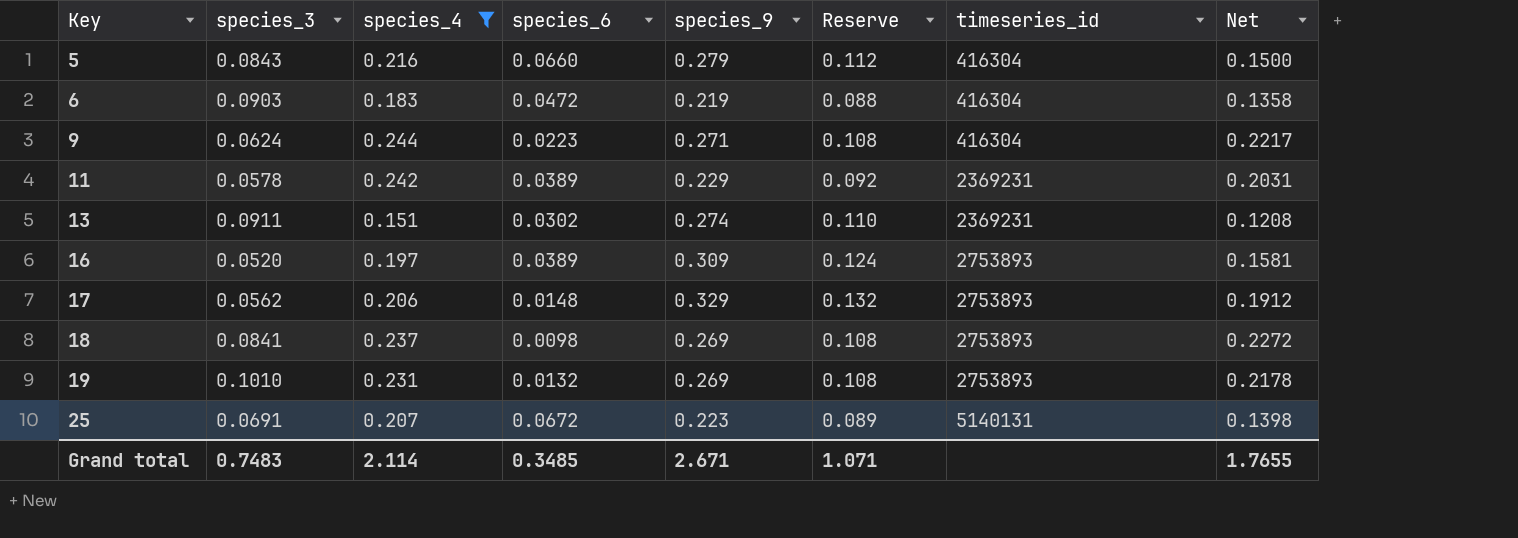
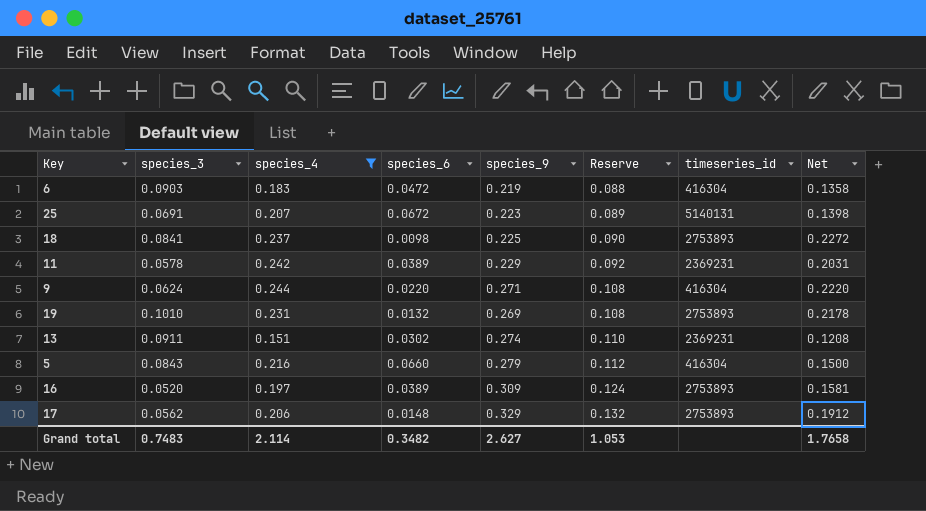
row order: Key ascending -> Reserve ascending
18 | species_9: 0.269 -> 0.225
18 | Reserve: 0.108 -> 0.090
9 | species_6: 0.0223 -> 0.0220
9 | Net: 0.2217 -> 0.2220
Grand total | species_6: 0.3485 -> 0.3482
Grand total | species_9: 2.671 -> 2.627
Grand total | Reserve: 1.071 -> 1.053
Grand total | Net: 1.7655 -> 1.7658

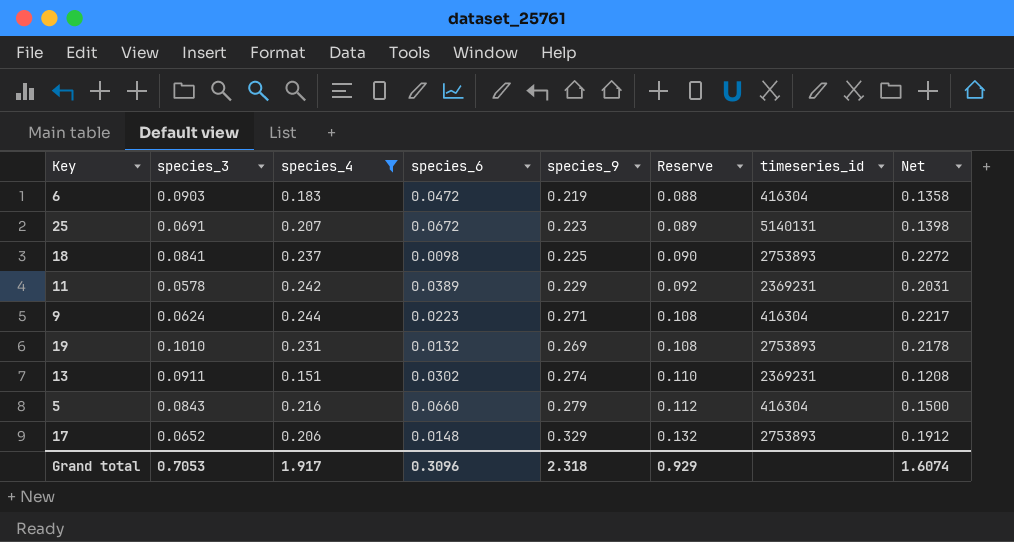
row 16: 0.0520 | 0.197 | 0.0389 | 0.309 | 0.124 | 2753893 | 0.1581 -> none
9 | species_6: 0.0220 -> 0.0223
9 | Net: 0.2220 -> 0.2217
17 | species_3: 0.0562 -> 0.0652
Grand total | species_3: 0.7483 -> 0.7053
Grand total | species_4: 2.114 -> 1.917
Grand total | species_6: 0.3482 -> 0.3096
Grand total | species_9: 2.627 -> 2.318
Grand total | Reserve: 1.053 -> 0.929
Grand total | Net: 1.7658 -> 1.6074

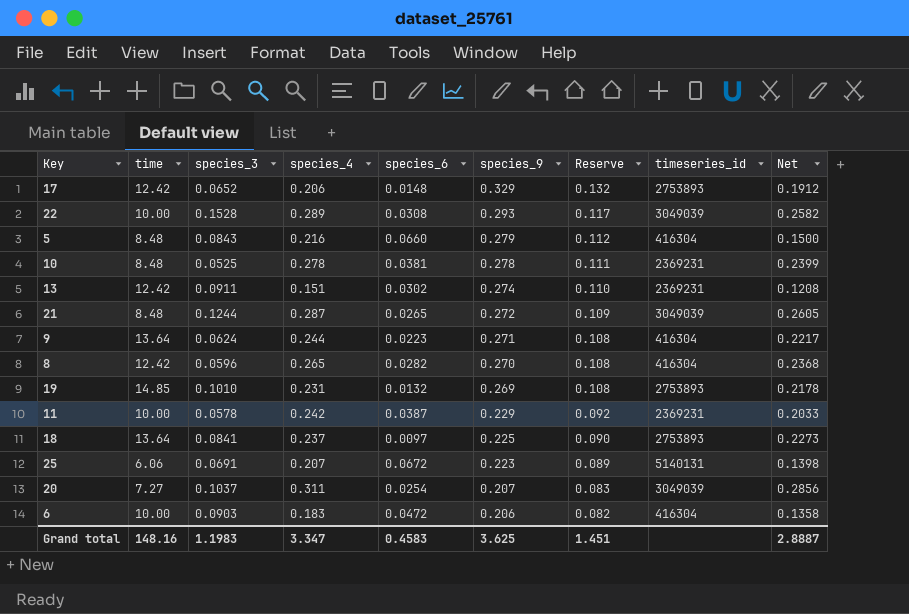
filter: species_4 <= 0.244 -> none
row order: Reserve ascending -> species_9 descending
column time | position: none -> 2
11 | species_6: 0.0389 -> 0.0387
11 | Net: 0.2031 -> 0.2033
18 | species_6: 0.0098 -> 0.0097
18 | Net: 0.2272 -> 0.2273
6 | species_9: 0.219 -> 0.206
6 | Reserve: 0.088 -> 0.082
Grand total | species_3: 0.7053 -> 1.1983
Grand total | species_4: 1.917 -> 3.347
Grand total | species_6: 0.3096 -> 0.4583
Grand total | species_9: 2.318 -> 3.625
Grand total | Reserve: 0.929 -> 1.451
Grand total | Net: 1.6074 -> 2.8887

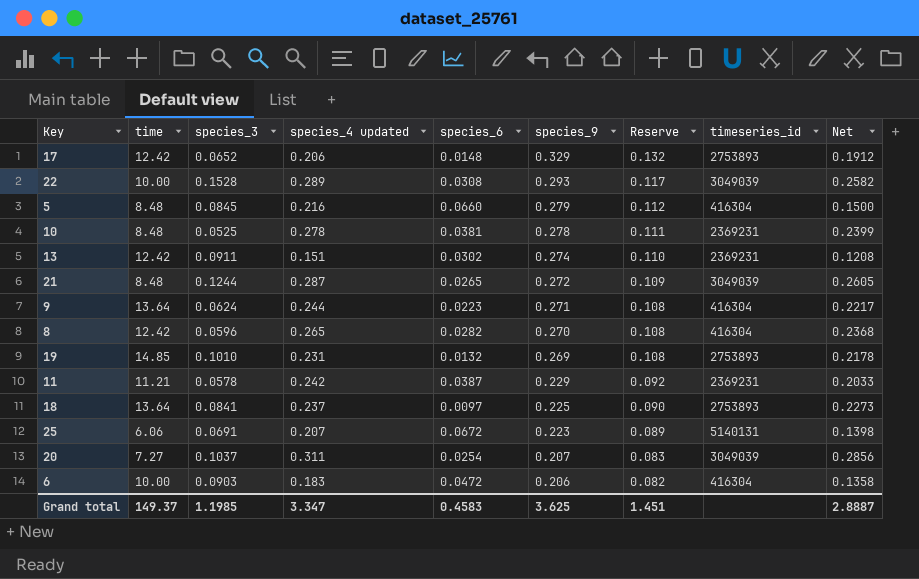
column name: species_4 -> species_4 updated
5 | species_3: 0.0843 -> 0.0845
11 | time: 10.00 -> 11.21
Grand total | time: 148.16 -> 149.37
Grand total | species_3: 1.1983 -> 1.1985

